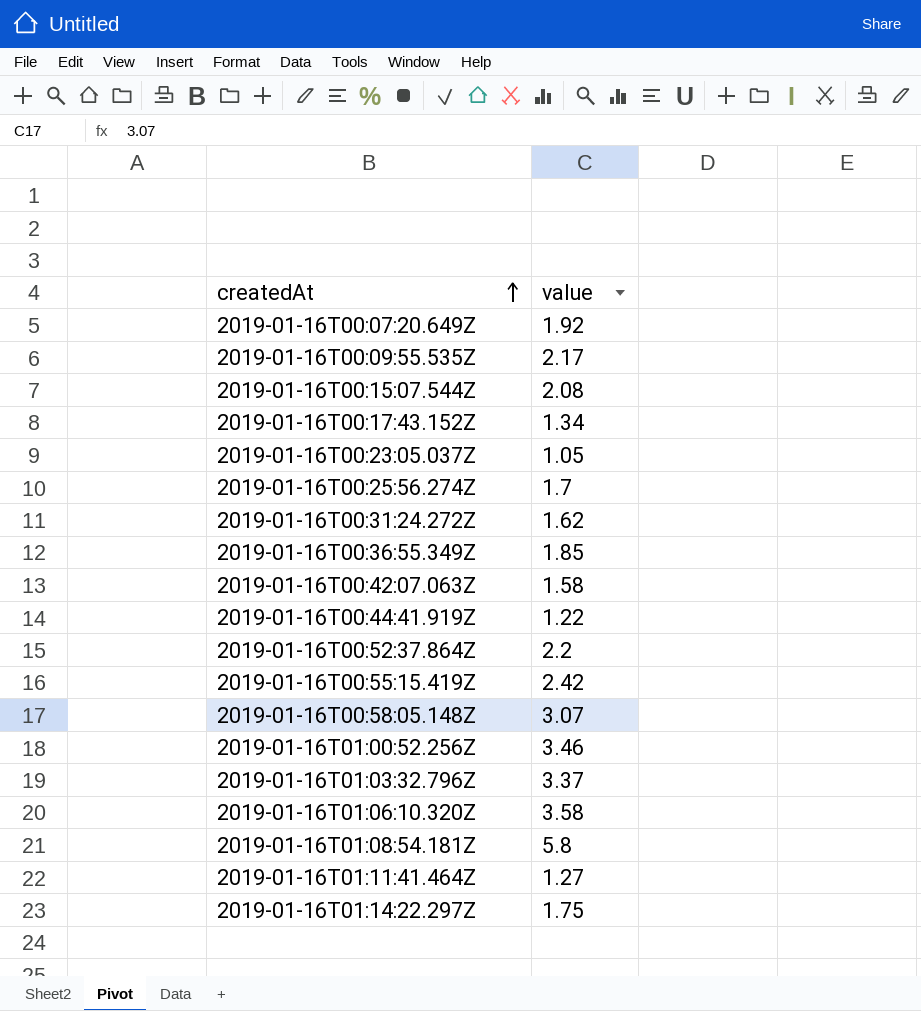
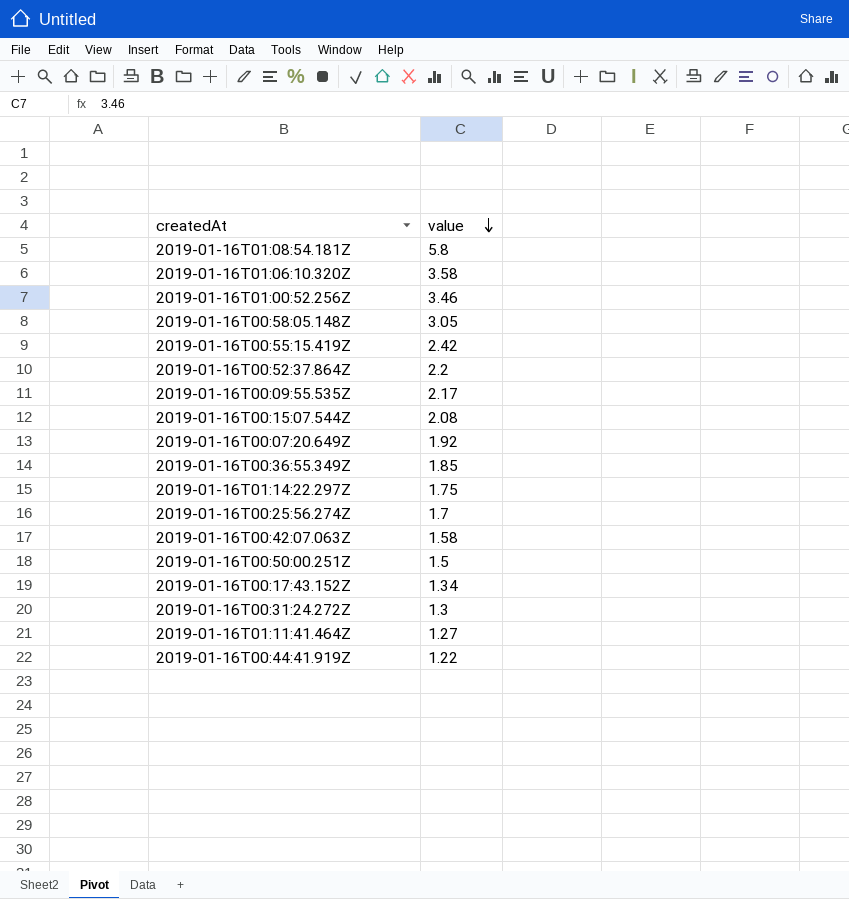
row order: createdAt ascending -> value descending
row 2019-01-16T00:23:05.037Z: 1.05 -> none
row 2019-01-16T01:03:32.796Z: 3.37 -> none
2019-01-16T00:58:05.148Z | value: 3.07 -> 3.05
row 2019-01-16T00:50:00.251Z: none -> 1.5
2019-01-16T00:31:24.272Z | value: 1.62 -> 1.3

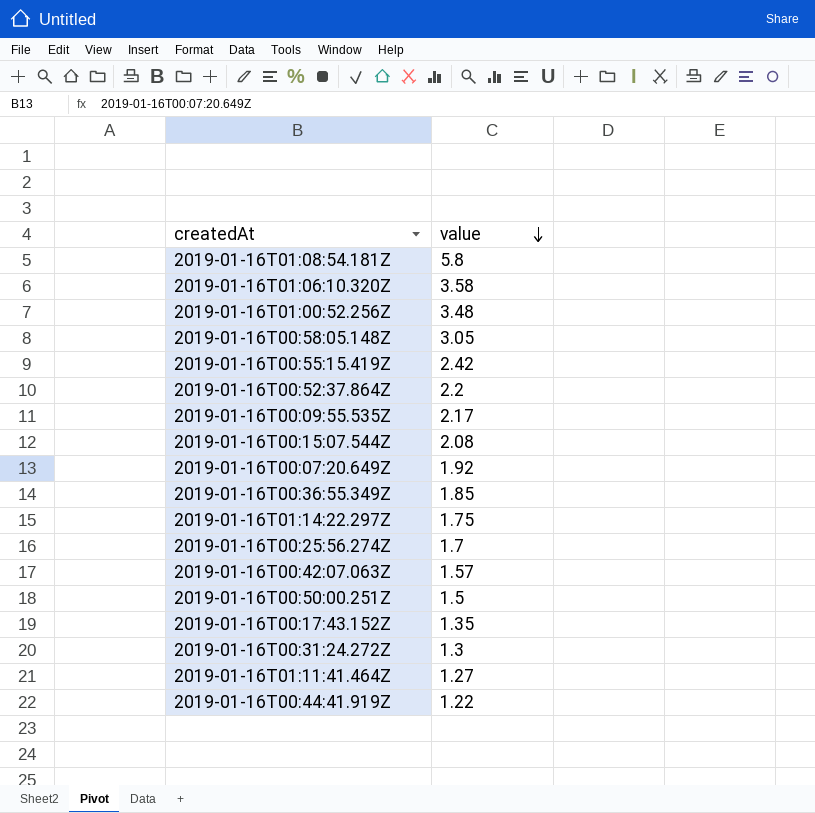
2019-01-16T01:00:52.256Z | value: 3.46 -> 3.48
2019-01-16T00:42:07.063Z | value: 1.58 -> 1.57
2019-01-16T00:17:43.152Z | value: 1.34 -> 1.35

